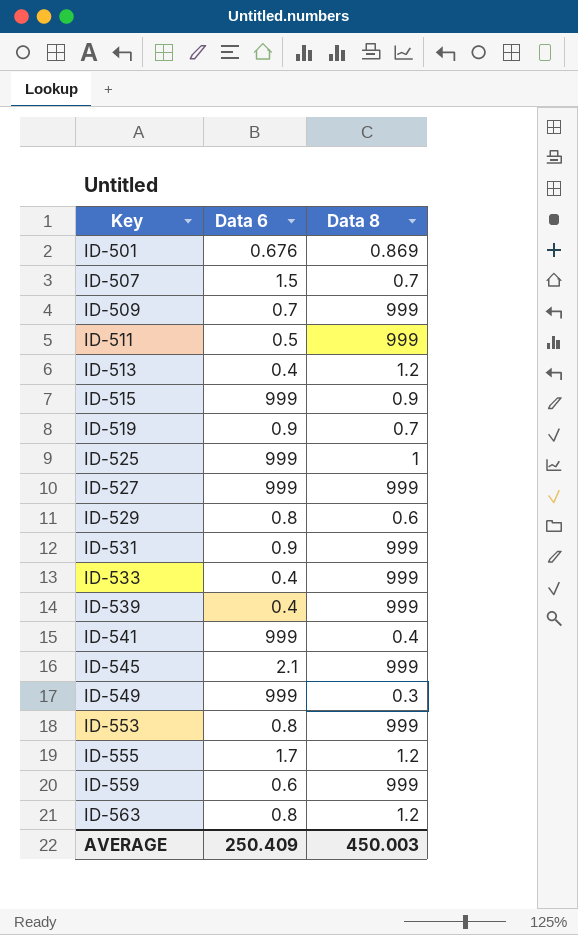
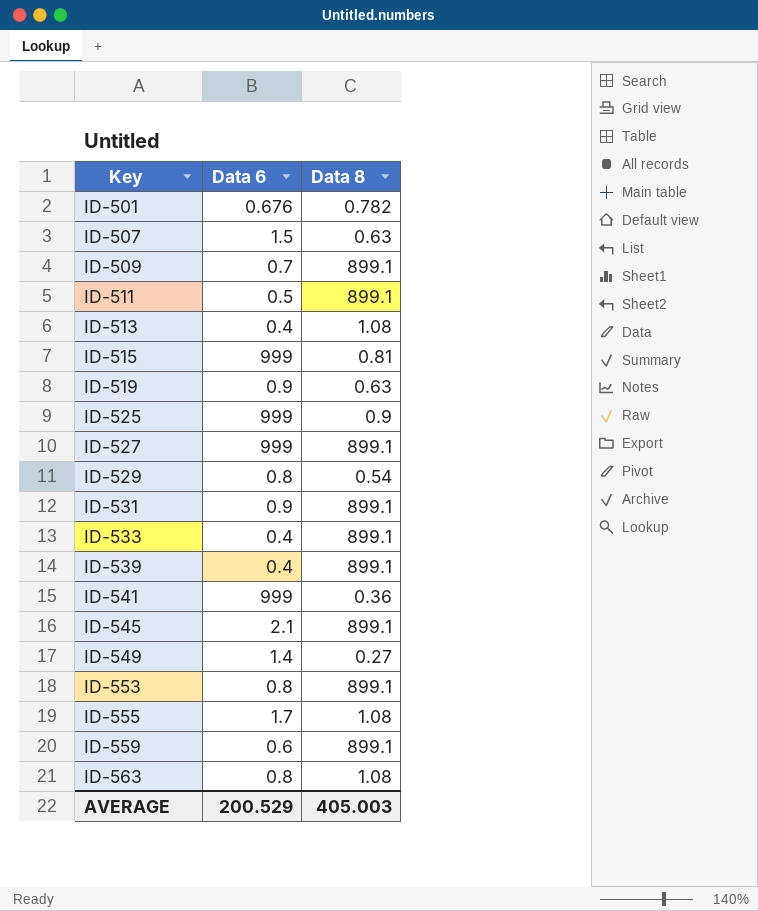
ID-501 | Data 8: 0.869 -> 0.782
ID-507 | Data 8: 0.7 -> 0.63
ID-509 | Data 8: 999 -> 899.1
ID-511 | Data 8: 999 -> 899.1
ID-513 | Data 8: 1.2 -> 1.08
ID-515 | Data 8: 0.9 -> 0.81
ID-519 | Data 8: 0.7 -> 0.63
ID-525 | Data 8: 1 -> 0.9
ID-527 | Data 8: 999 -> 899.1
ID-529 | Data 8: 0.6 -> 0.54
ID-531 | Data 8: 999 -> 899.1
ID-533 | Data 8: 999 -> 899.1
ID-539 | Data 8: 999 -> 899.1
ID-541 | Data 8: 0.4 -> 0.36
ID-545 | Data 8: 999 -> 899.1
ID-549 | Data 6: 999 -> 1.4
ID-549 | Data 8: 0.3 -> 0.27
ID-553 | Data 8: 999 -> 899.1
ID-555 | Data 8: 1.2 -> 1.08
ID-559 | Data 8: 999 -> 899.1
ID-563 | Data 8: 1.2 -> 1.08
AVERAGE | Data 6: 250.409 -> 200.529
AVERAGE | Data 8: 450.003 -> 405.003

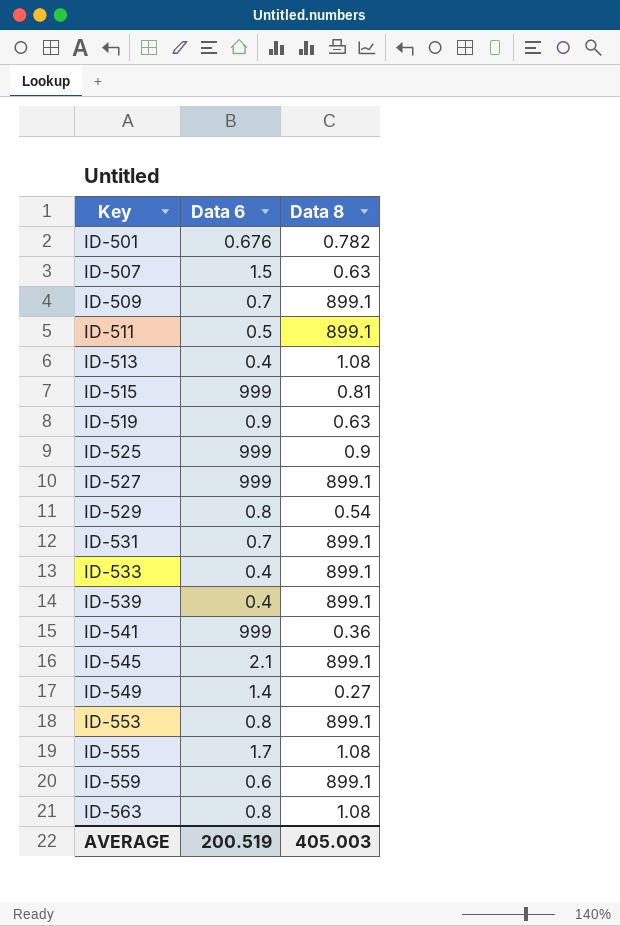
ID-531 | Data 6: 0.9 -> 0.7
AVERAGE | Data 6: 200.529 -> 200.519

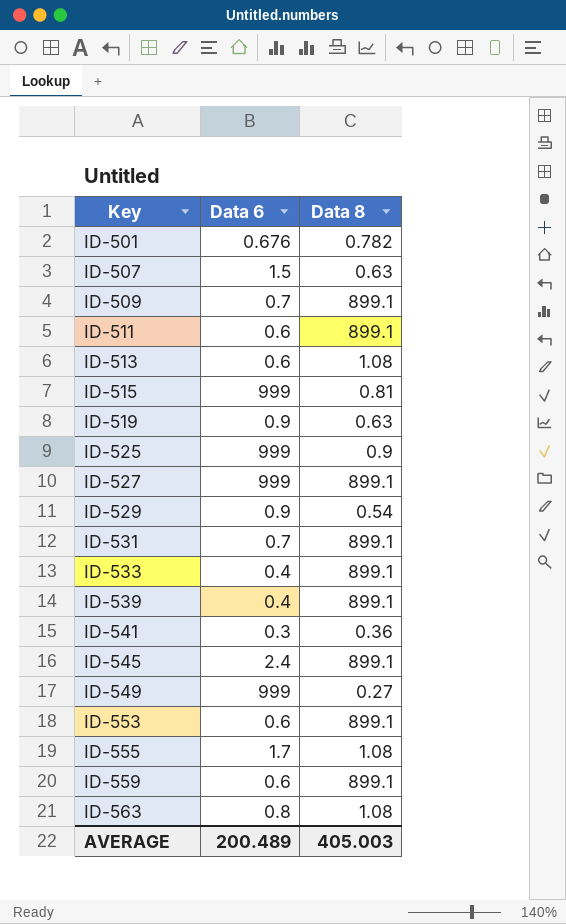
ID-511 | Data 6: 0.5 -> 0.6
ID-513 | Data 6: 0.4 -> 0.6
ID-529 | Data 6: 0.8 -> 0.9
ID-541 | Data 6: 999 -> 0.3
ID-545 | Data 6: 2.1 -> 2.4
ID-549 | Data 6: 1.4 -> 999
ID-553 | Data 6: 0.8 -> 0.6
AVERAGE | Data 6: 200.519 -> 200.489

